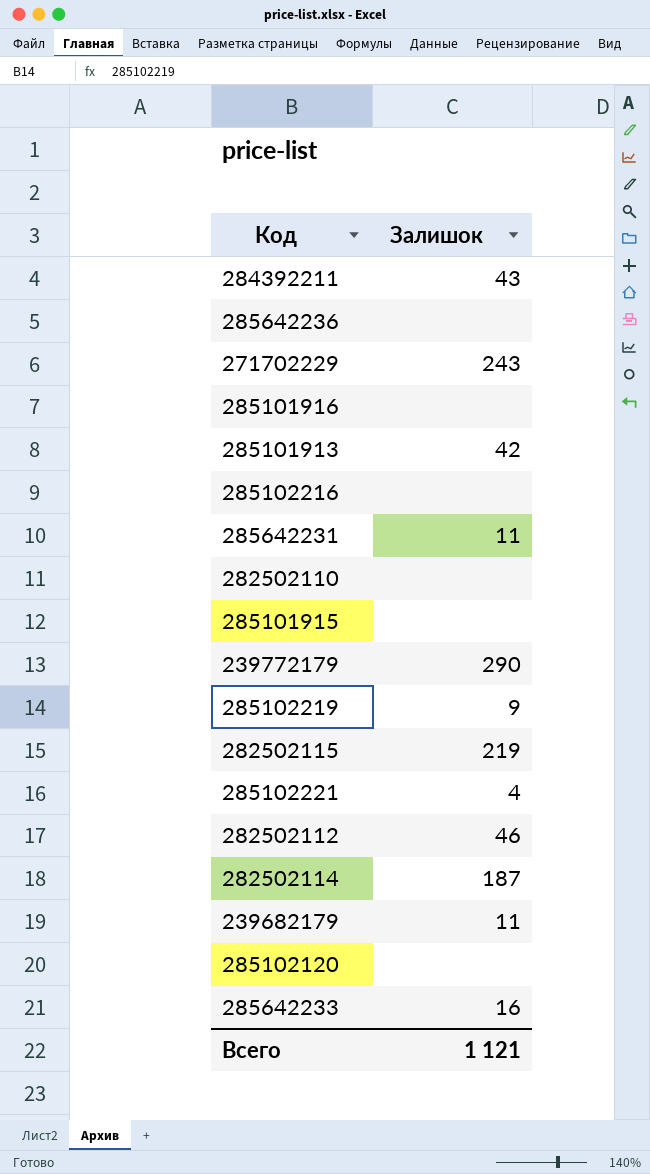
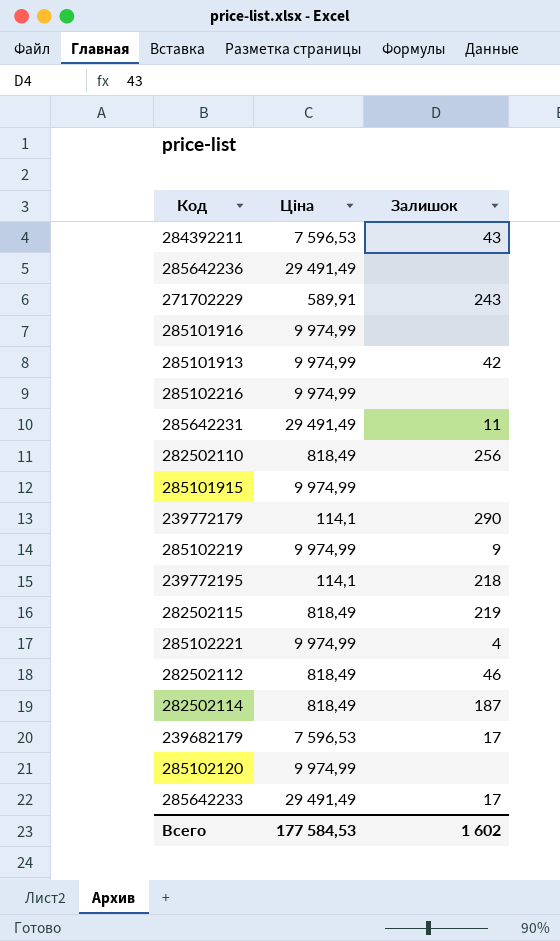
column Ціна | position: none -> 2
282502110 | Залишок: none -> 256
row 239772195: none -> 114,1 | 218
239682179 | Залишок: 11 -> 17
285642233 | Залишок: 16 -> 17
Всего | Залишок: 1 121 -> 1 602

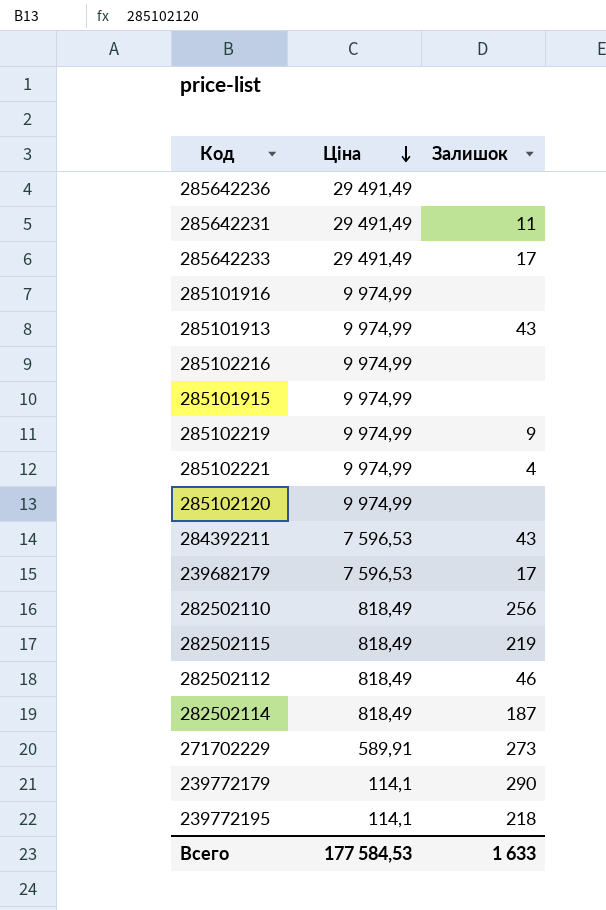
row order: none -> Ціна descending
285101913 | Залишок: 42 -> 43
271702229 | Залишок: 243 -> 273
Всего | Залишок: 1 602 -> 1 633

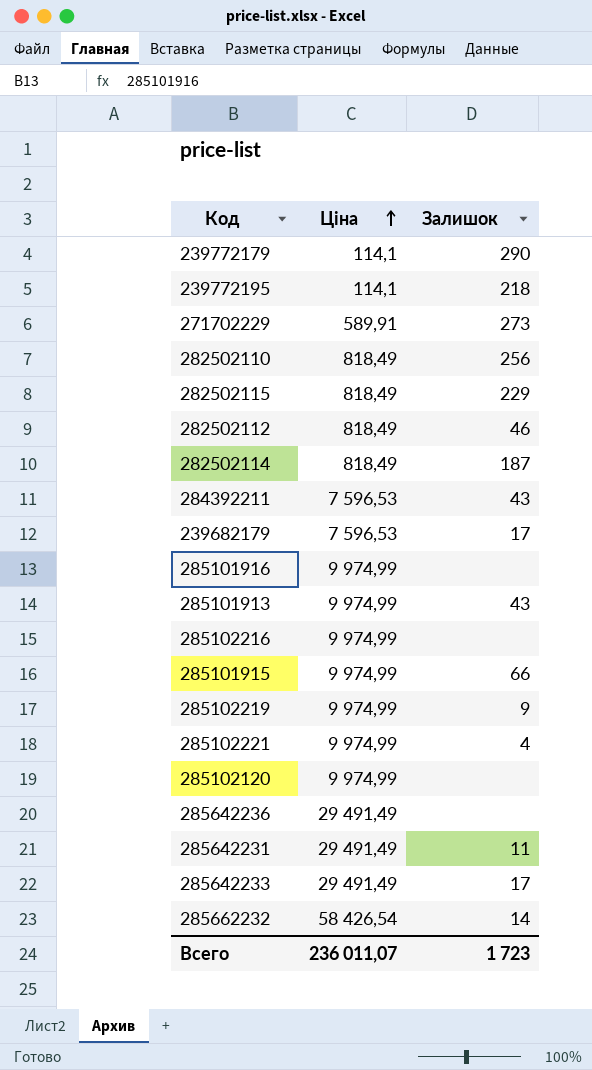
row order: Ціна descending -> Ціна ascending
282502115 | Залишок: 219 -> 229
285101915 | Залишок: none -> 66
row 285662232: none -> 58 426,54 | 14
Всего | Ціна: 177 584,53 -> 236 011,07
Всего | Залишок: 1 633 -> 1 723

